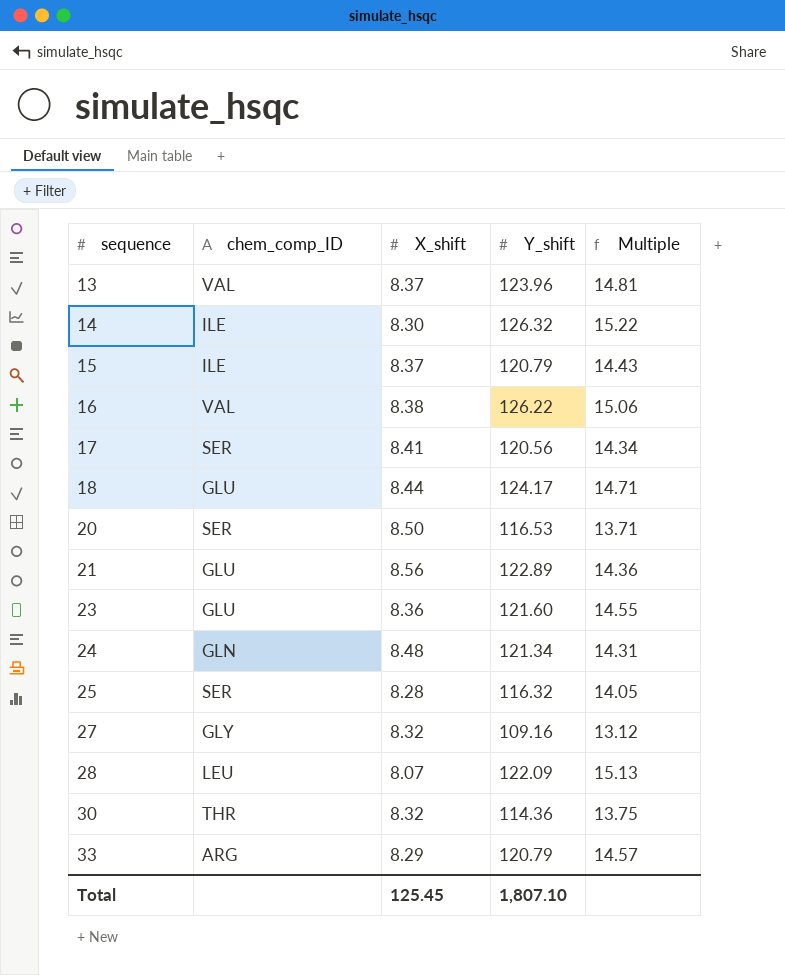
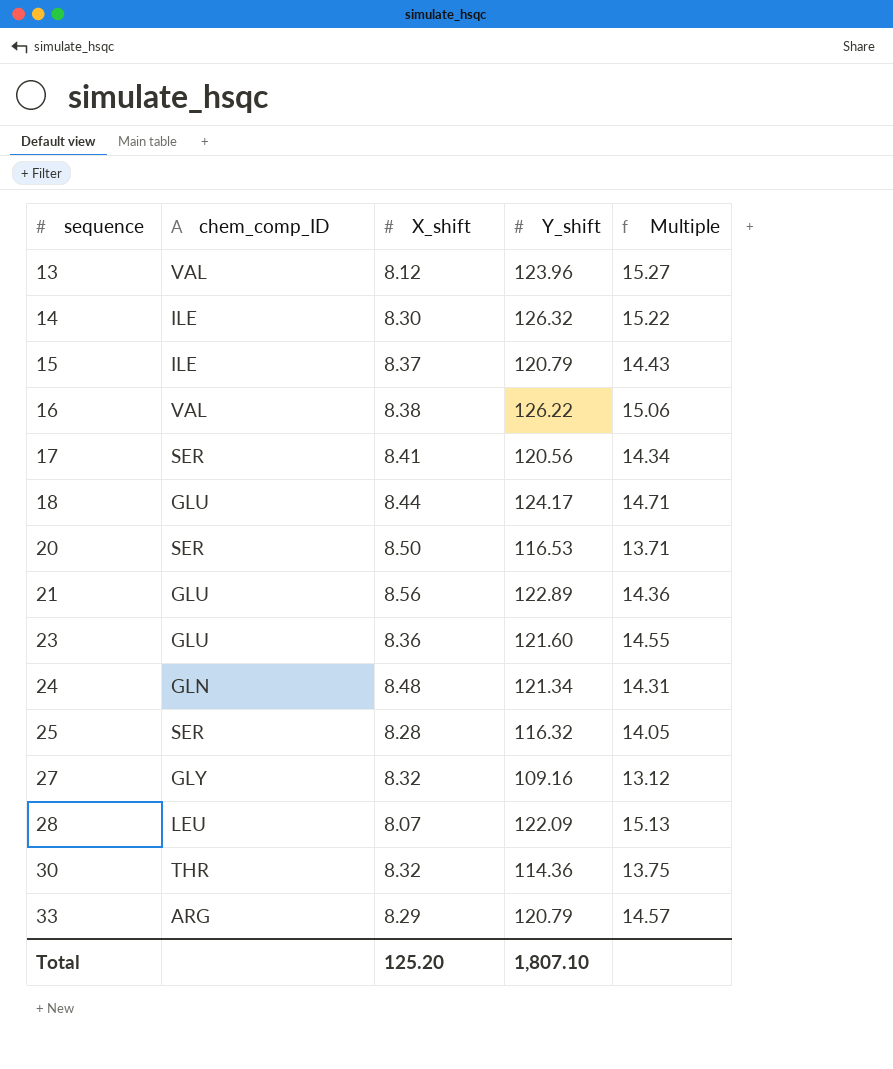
13 | X_shift: 8.37 -> 8.12
13 | Multiple: 14.81 -> 15.27
Total | X_shift: 125.45 -> 125.20

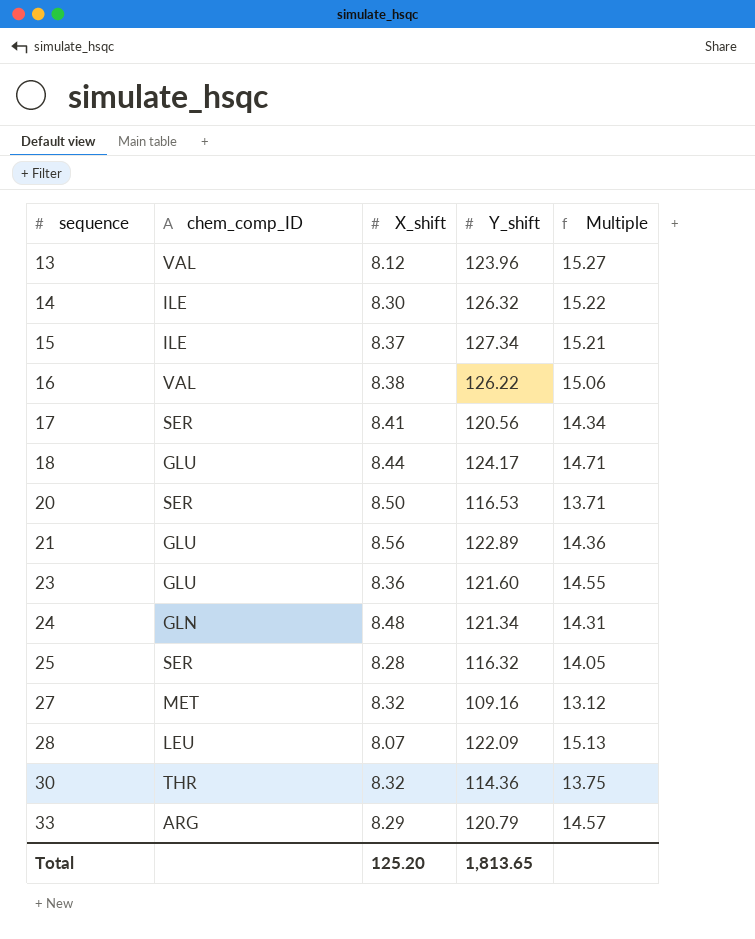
15 | Y_shift: 120.79 -> 127.34
15 | Multiple: 14.43 -> 15.21
27 | chem_comp_ID: GLY -> MET
Total | Y_shift: 1,807.10 -> 1,813.65

